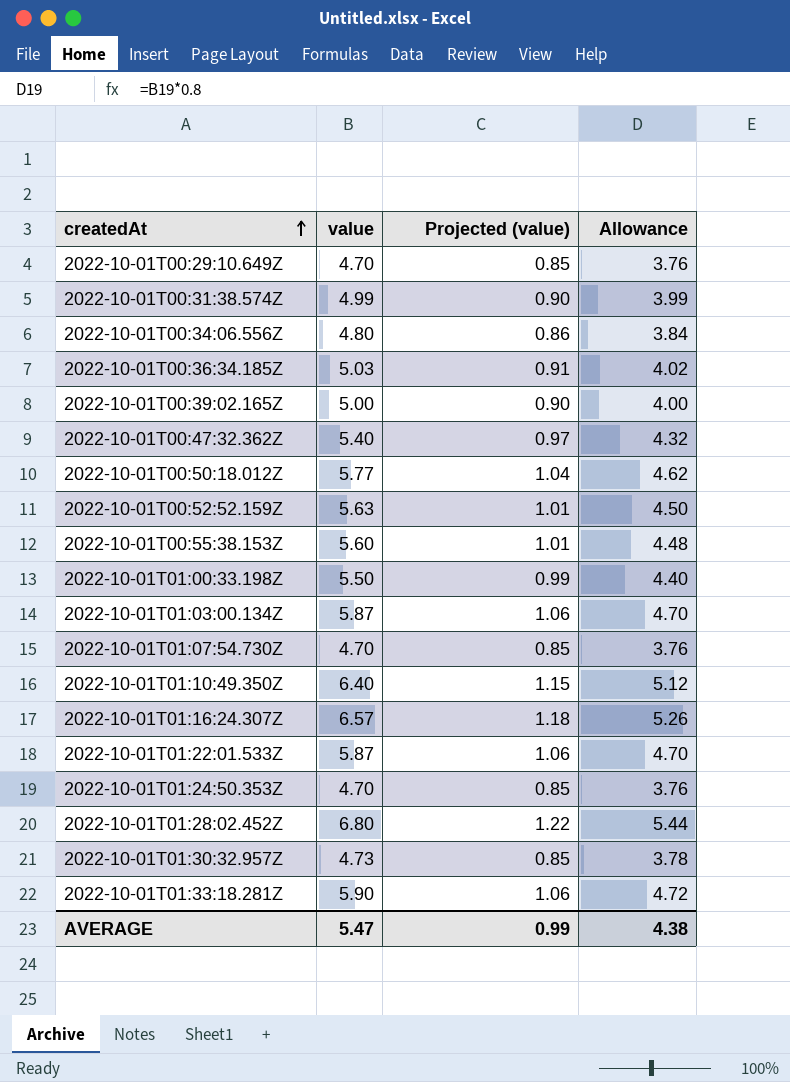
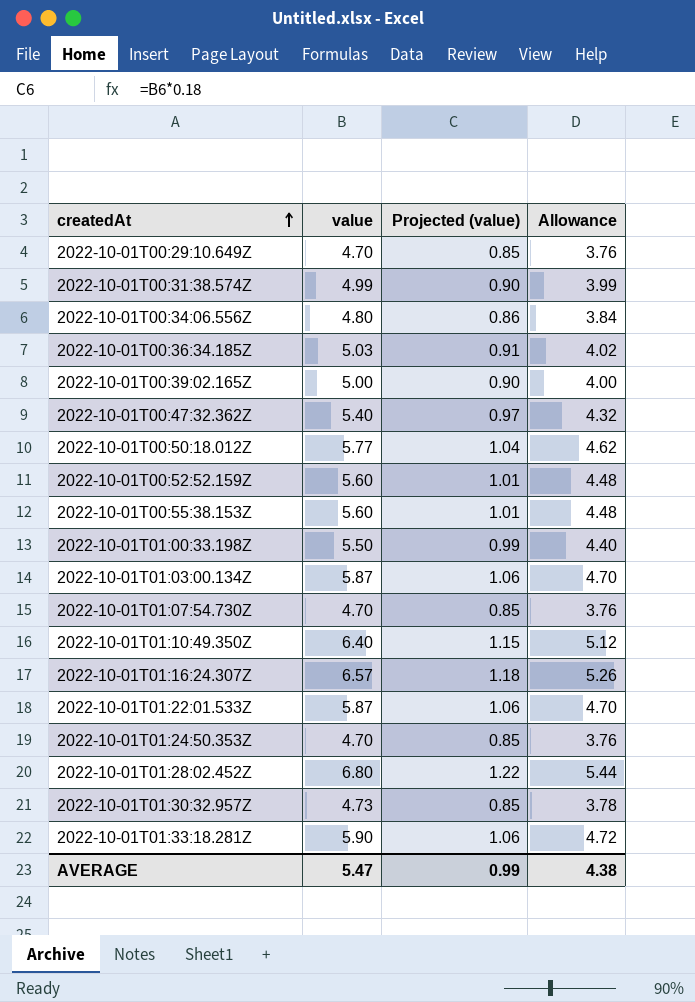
2022-10-01T00:52:52.159Z | value: 5.63 -> 5.60
2022-10-01T00:52:52.159Z | Allowance: 4.50 -> 4.48

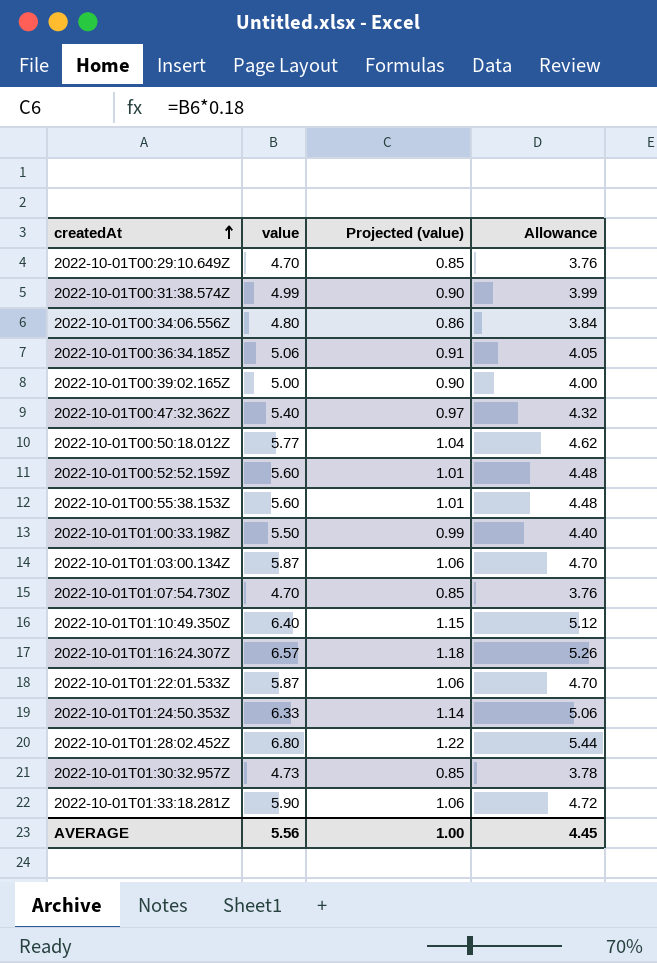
2022-10-01T00:36:34.185Z | value: 5.03 -> 5.06
2022-10-01T00:36:34.185Z | Allowance: 4.02 -> 4.05
2022-10-01T01:24:50.353Z | value: 4.70 -> 6.33
2022-10-01T01:24:50.353Z | Projected (value): 0.85 -> 1.14
2022-10-01T01:24:50.353Z | Allowance: 3.76 -> 5.06
AVERAGE | value: 5.47 -> 5.56
AVERAGE | Projected (value): 0.99 -> 1.00
AVERAGE | Allowance: 4.38 -> 4.45

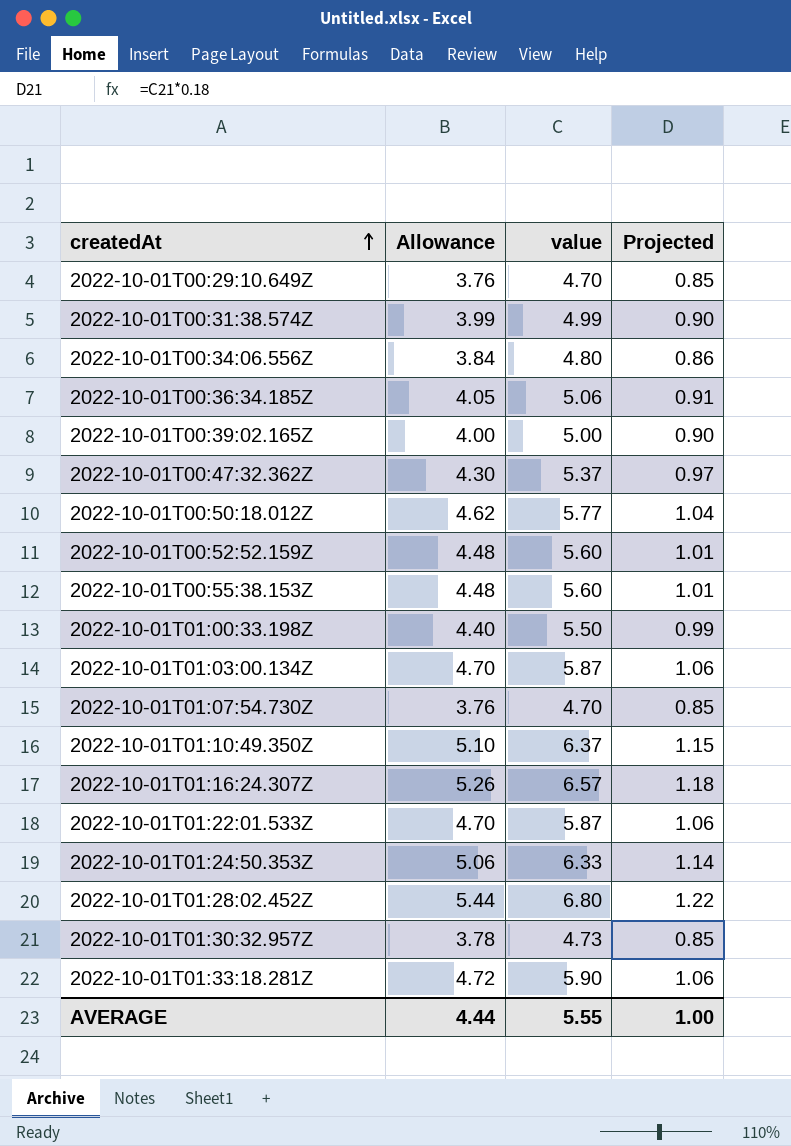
column Allowance | position: 4 -> 2
column name: Projected (value) -> Projected
2022-10-01T00:47:32.362Z | Allowance: 4.32 -> 4.30
2022-10-01T00:47:32.362Z | value: 5.40 -> 5.37
2022-10-01T01:10:49.350Z | Allowance: 5.12 -> 5.10
2022-10-01T01:10:49.350Z | value: 6.40 -> 6.37
AVERAGE | Allowance: 4.45 -> 4.44
AVERAGE | value: 5.56 -> 5.55

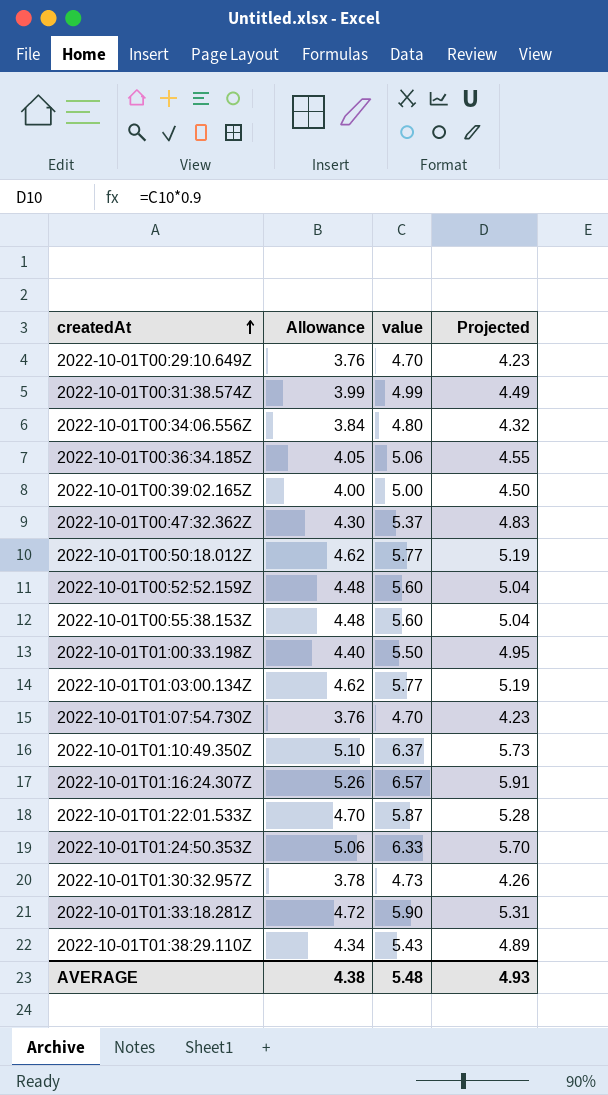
column Projected | formula: [value] * 0.18 -> [value] * 0.9
row 2022-10-01T01:28:02.452Z: 5.44 | 6.80 | 1.22 -> none
2022-10-01T01:03:00.134Z | Allowance: 4.70 -> 4.62
2022-10-01T01:03:00.134Z | value: 5.87 -> 5.77
row 2022-10-01T01:38:29.110Z: none -> 4.34 | 5.43 | 4.89
AVERAGE | Allowance: 4.44 -> 4.38
AVERAGE | value: 5.55 -> 5.48
AVERAGE | Projected: 1.00 -> 4.93

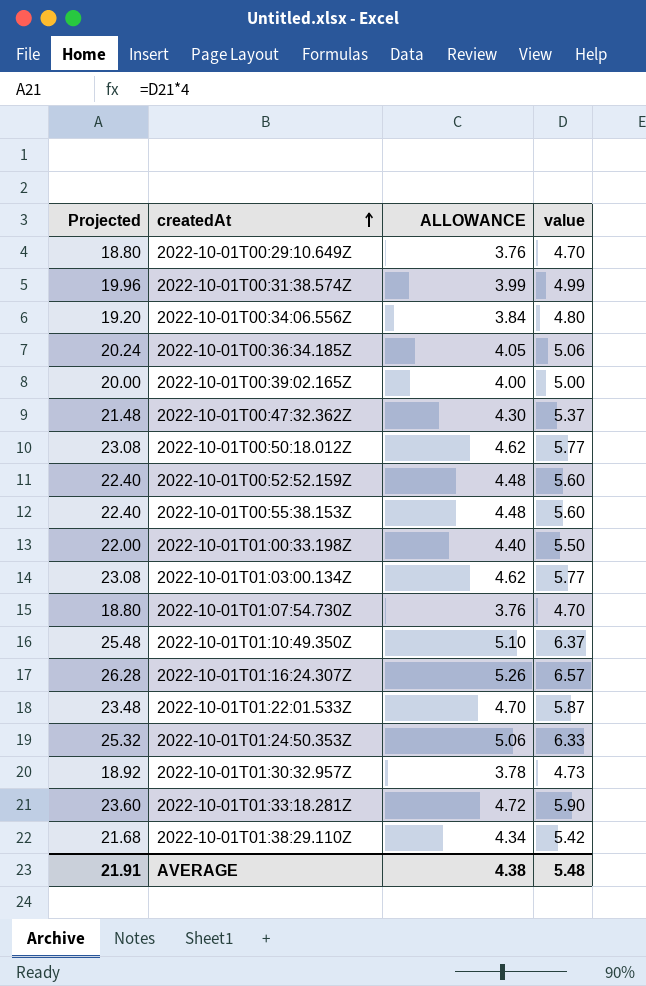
column Projected | formula: [value] * 0.9 -> [value] * 4
column Projected | position: 4 -> 1
column name: Allowance -> ALLOWANCE
2022-10-01T01:38:29.110Z | value: 5.43 -> 5.42
AVERAGE | Projected: 4.93 -> 21.91

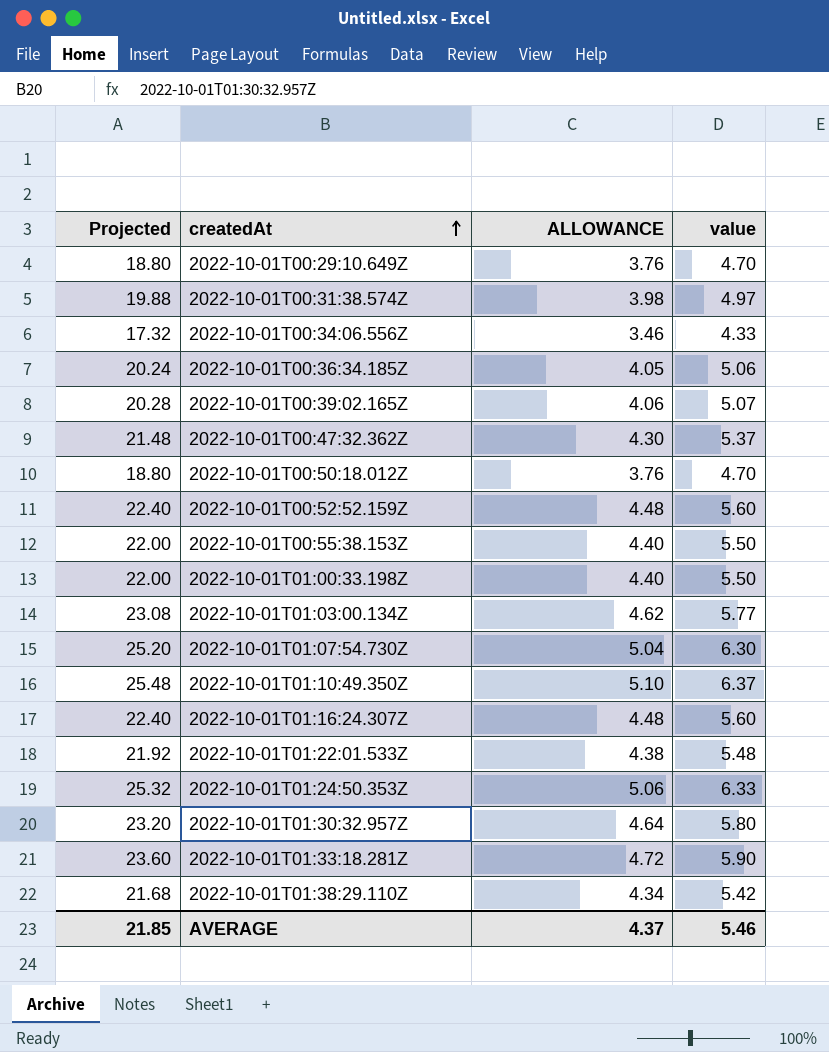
2022-10-01T00:31:38.574Z | Projected: 19.96 -> 19.88
2022-10-01T00:31:38.574Z | ALLOWANCE: 3.99 -> 3.98
2022-10-01T00:31:38.574Z | value: 4.99 -> 4.97
2022-10-01T00:34:06.556Z | Projected: 19.20 -> 17.32
2022-10-01T00:34:06.556Z | ALLOWANCE: 3.84 -> 3.46
2022-10-01T00:34:06.556Z | value: 4.80 -> 4.33
2022-10-01T00:39:02.165Z | Projected: 20.00 -> 20.28
2022-10-01T00:39:02.165Z | ALLOWANCE: 4.00 -> 4.06
2022-10-01T00:39:02.165Z | value: 5.00 -> 5.07
2022-10-01T00:50:18.012Z | Projected: 23.08 -> 18.80
2022-10-01T00:50:18.012Z | ALLOWANCE: 4.62 -> 3.76
2022-10-01T00:50:18.012Z | value: 5.77 -> 4.70
2022-10-01T00:55:38.153Z | Projected: 22.40 -> 22.00
2022-10-01T00:55:38.153Z | ALLOWANCE: 4.48 -> 4.40
2022-10-01T00:55:38.153Z | value: 5.60 -> 5.50
2022-10-01T01:07:54.730Z | Projected: 18.80 -> 25.20
2022-10-01T01:07:54.730Z | ALLOWANCE: 3.76 -> 5.04
2022-10-01T01:07:54.730Z | value: 4.70 -> 6.30
2022-10-01T01:16:24.307Z | Projected: 26.28 -> 22.40
2022-10-01T01:16:24.307Z | ALLOWANCE: 5.26 -> 4.48
2022-10-01T01:16:24.307Z | value: 6.57 -> 5.60
2022-10-01T01:22:01.533Z | Projected: 23.48 -> 21.92
2022-10-01T01:22:01.533Z | ALLOWANCE: 4.70 -> 4.38
2022-10-01T01:22:01.533Z | value: 5.87 -> 5.48
2022-10-01T01:30:32.957Z | Projected: 18.92 -> 23.20
2022-10-01T01:30:32.957Z | ALLOWANCE: 3.78 -> 4.64
2022-10-01T01:30:32.957Z | value: 4.73 -> 5.80
AVERAGE | Projected: 21.91 -> 21.85
AVERAGE | ALLOWANCE: 4.38 -> 4.37
AVERAGE | value: 5.48 -> 5.46

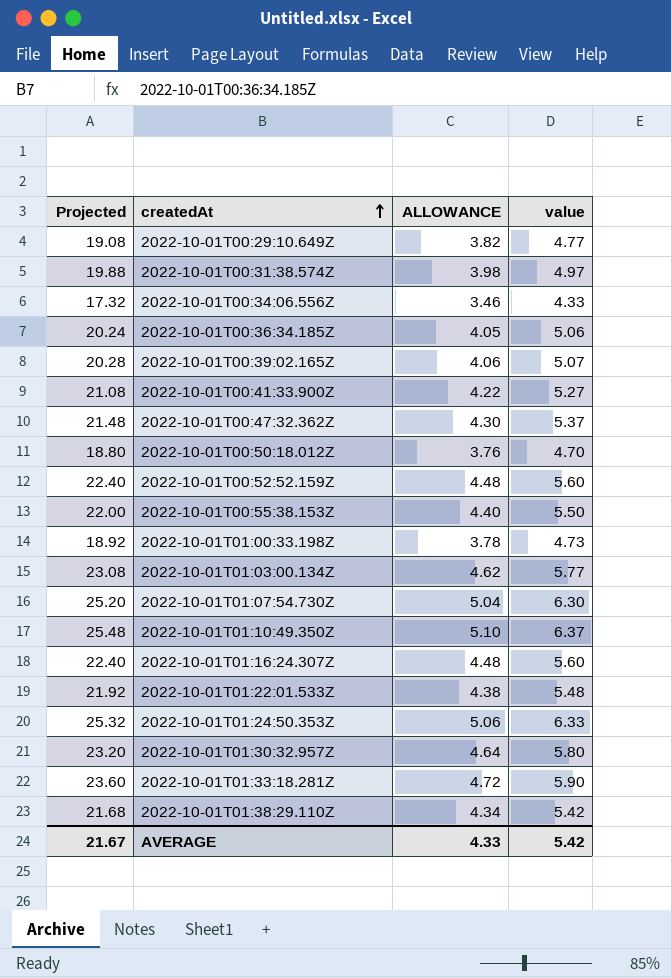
2022-10-01T00:29:10.649Z | Projected: 18.80 -> 19.08
2022-10-01T00:29:10.649Z | ALLOWANCE: 3.76 -> 3.82
2022-10-01T00:29:10.649Z | value: 4.70 -> 4.77
row 2022-10-01T00:41:33.900Z: none -> 21.08 | 4.22 | 5.27
2022-10-01T01:00:33.198Z | Projected: 22.00 -> 18.92
2022-10-01T01:00:33.198Z | ALLOWANCE: 4.40 -> 3.78
2022-10-01T01:00:33.198Z | value: 5.50 -> 4.73
AVERAGE | Projected: 21.85 -> 21.67
AVERAGE | ALLOWANCE: 4.37 -> 4.33
AVERAGE | value: 5.46 -> 5.42

